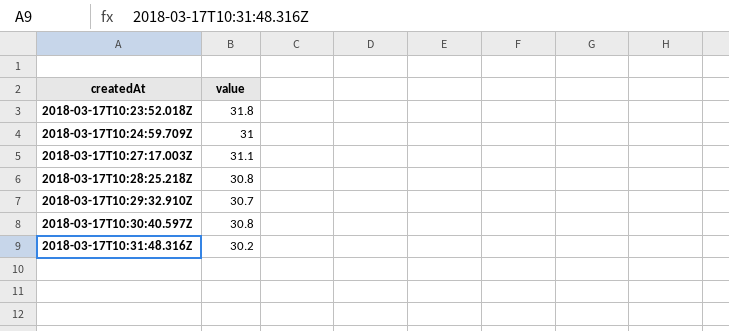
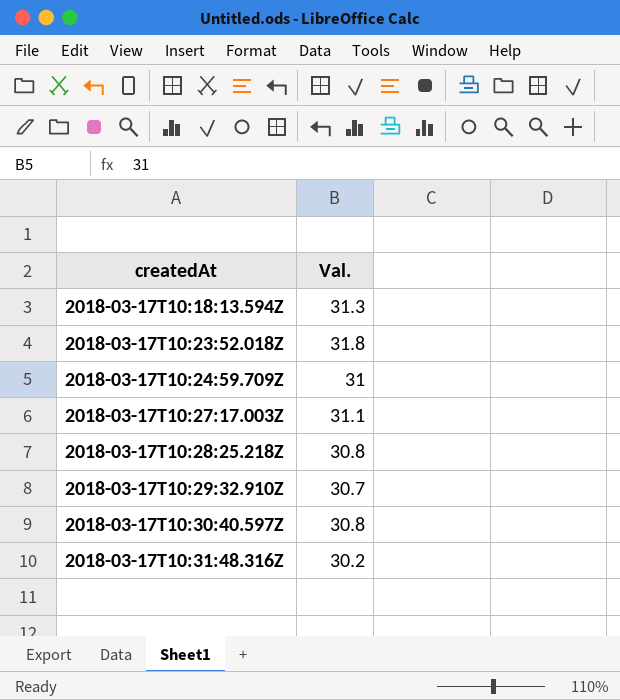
column name: value -> Val.
row 2018-03-17T10:18:13.594Z: none -> 31.3

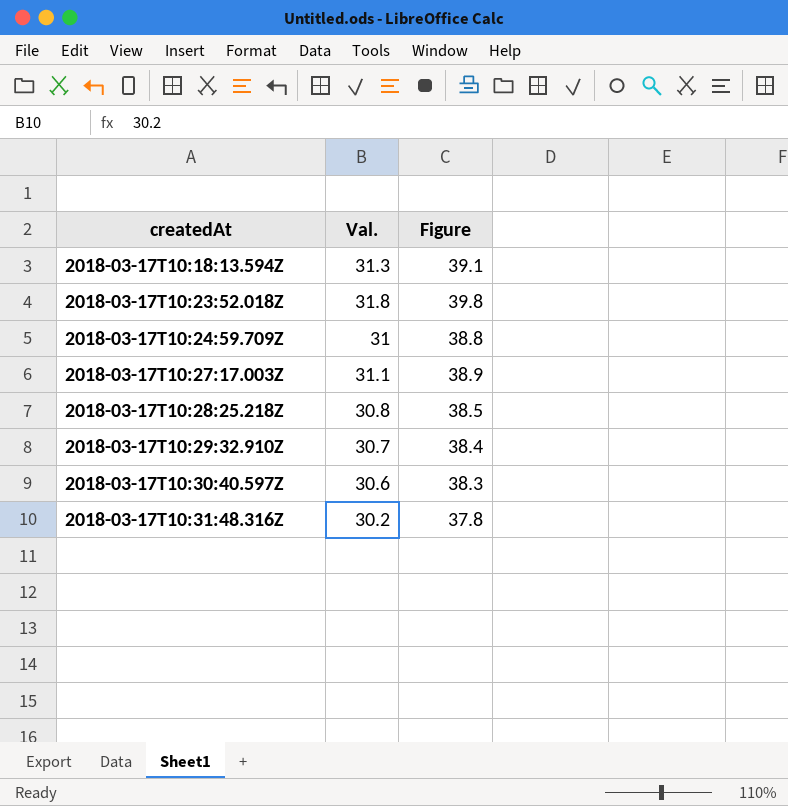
column Figure | formula: none -> [Val.] * 1.25
2018-03-17T10:30:40.597Z | Val.: 30.8 -> 30.6

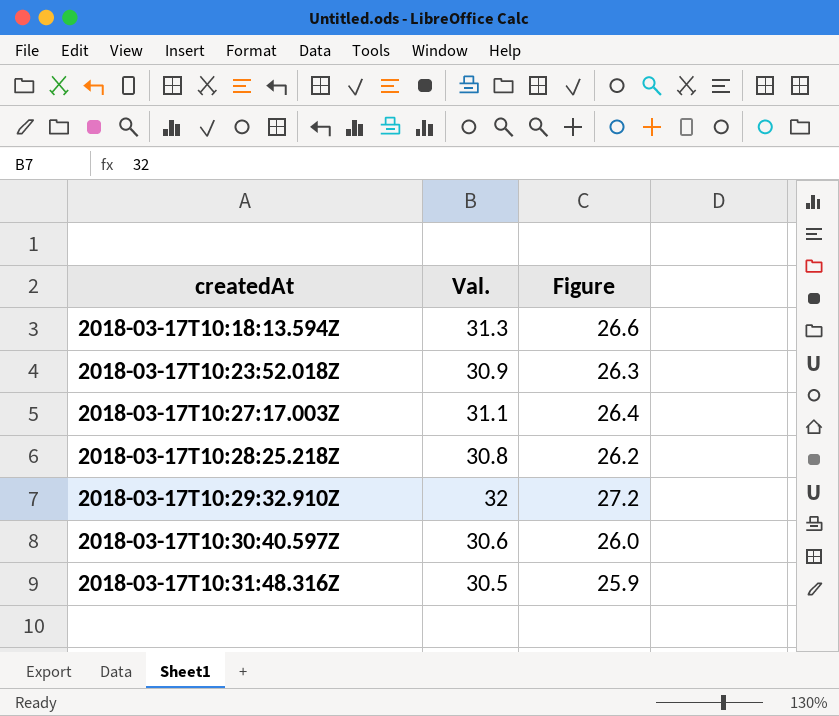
column Figure | formula: [Val.] * 1.25 -> [Val.] * 0.85
row 2018-03-17T10:24:59.709Z: 31 | 38.8 -> none
2018-03-17T10:23:52.018Z | Val.: 31.8 -> 30.9
2018-03-17T10:29:32.910Z | Val.: 30.7 -> 32
2018-03-17T10:31:48.316Z | Val.: 30.2 -> 30.5

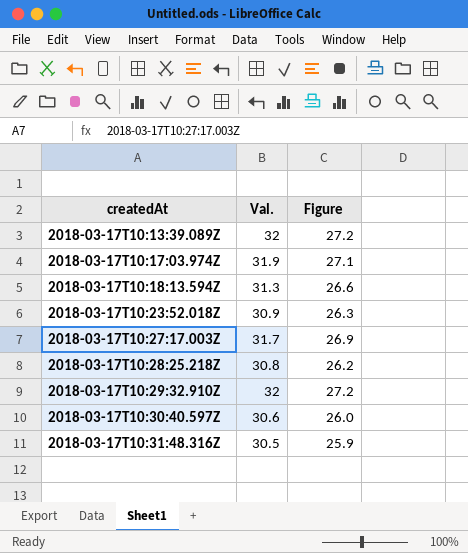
row 2018-03-17T10:13:39.089Z: none -> 32 | 27.2
row 2018-03-17T10:17:03.974Z: none -> 31.9 | 27.1
2018-03-17T10:27:17.003Z | Val.: 31.1 -> 31.7
2018-03-17T10:27:17.003Z | Figure: 26.4 -> 26.9

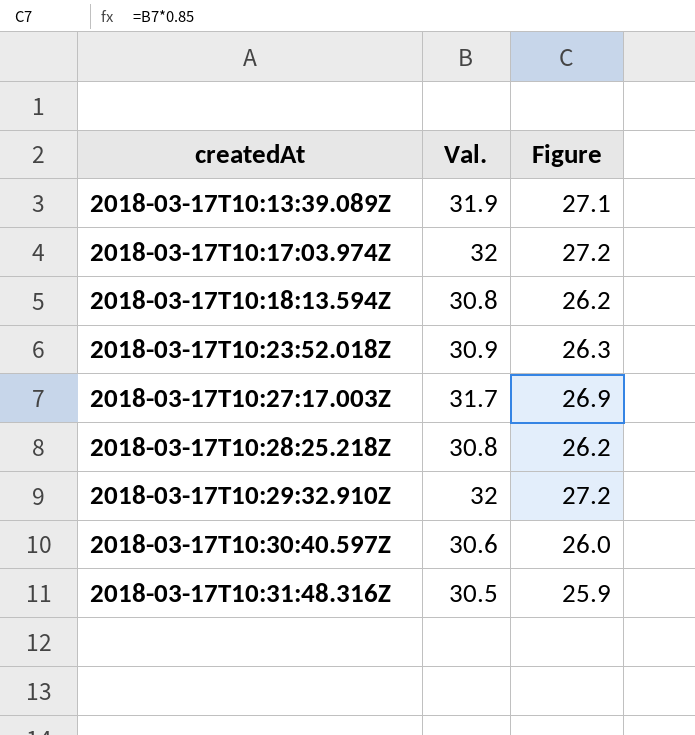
2018-03-17T10:13:39.089Z | Val.: 32 -> 31.9
2018-03-17T10:13:39.089Z | Figure: 27.2 -> 27.1
2018-03-17T10:17:03.974Z | Val.: 31.9 -> 32
2018-03-17T10:17:03.974Z | Figure: 27.1 -> 27.2
2018-03-17T10:18:13.594Z | Val.: 31.3 -> 30.8
2018-03-17T10:18:13.594Z | Figure: 26.6 -> 26.2

